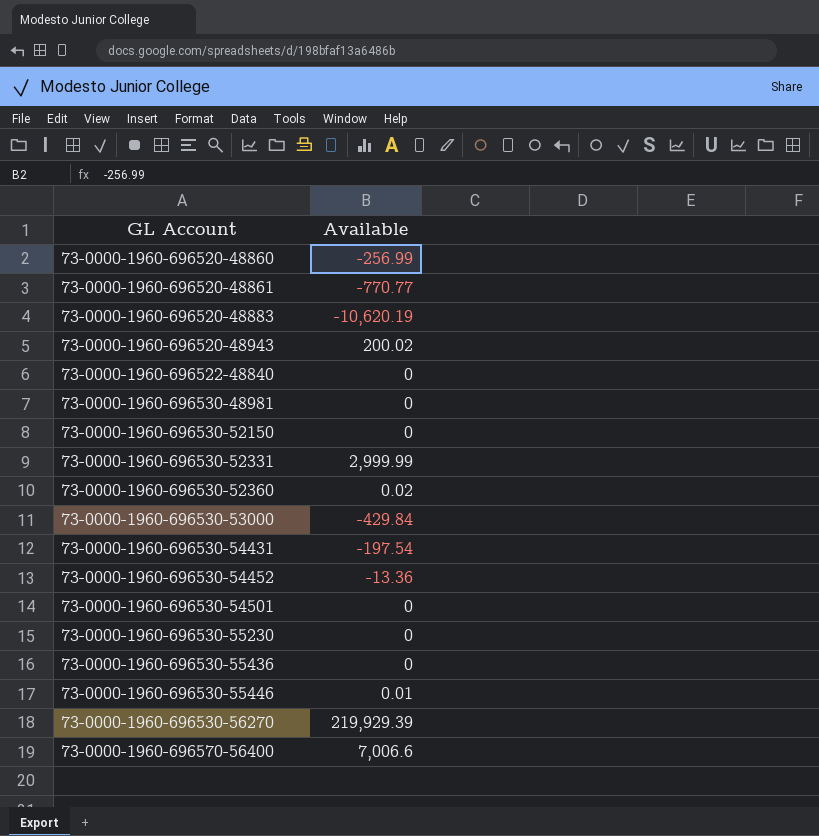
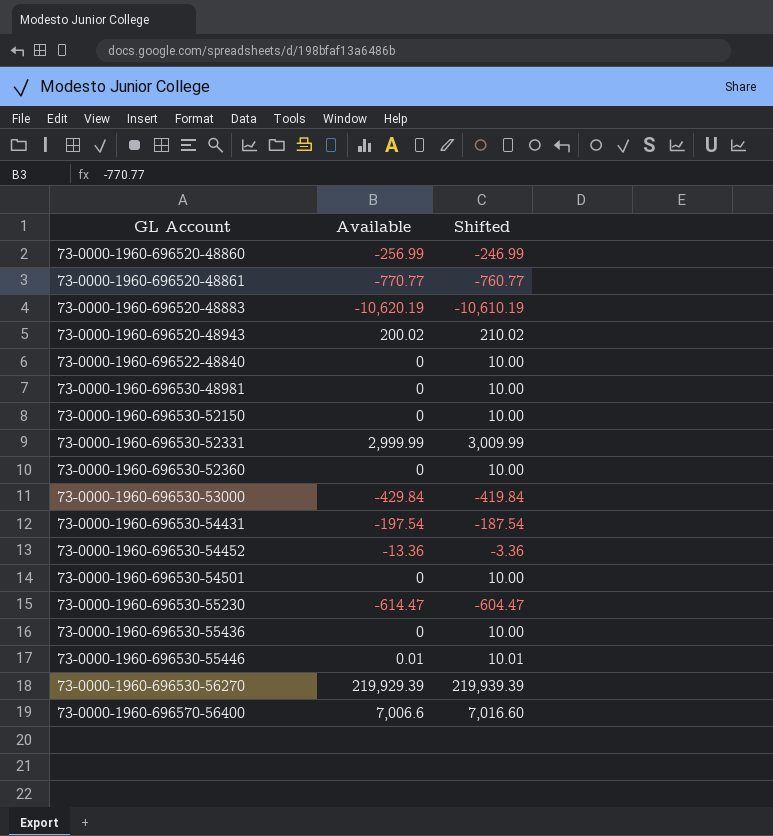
column Shifted | formula: none -> [Available] + 10
73-0000-1960-696530-52360 | Available: 0.02 -> 0
73-0000-1960-696530-55230 | Available: 0 -> -614.47

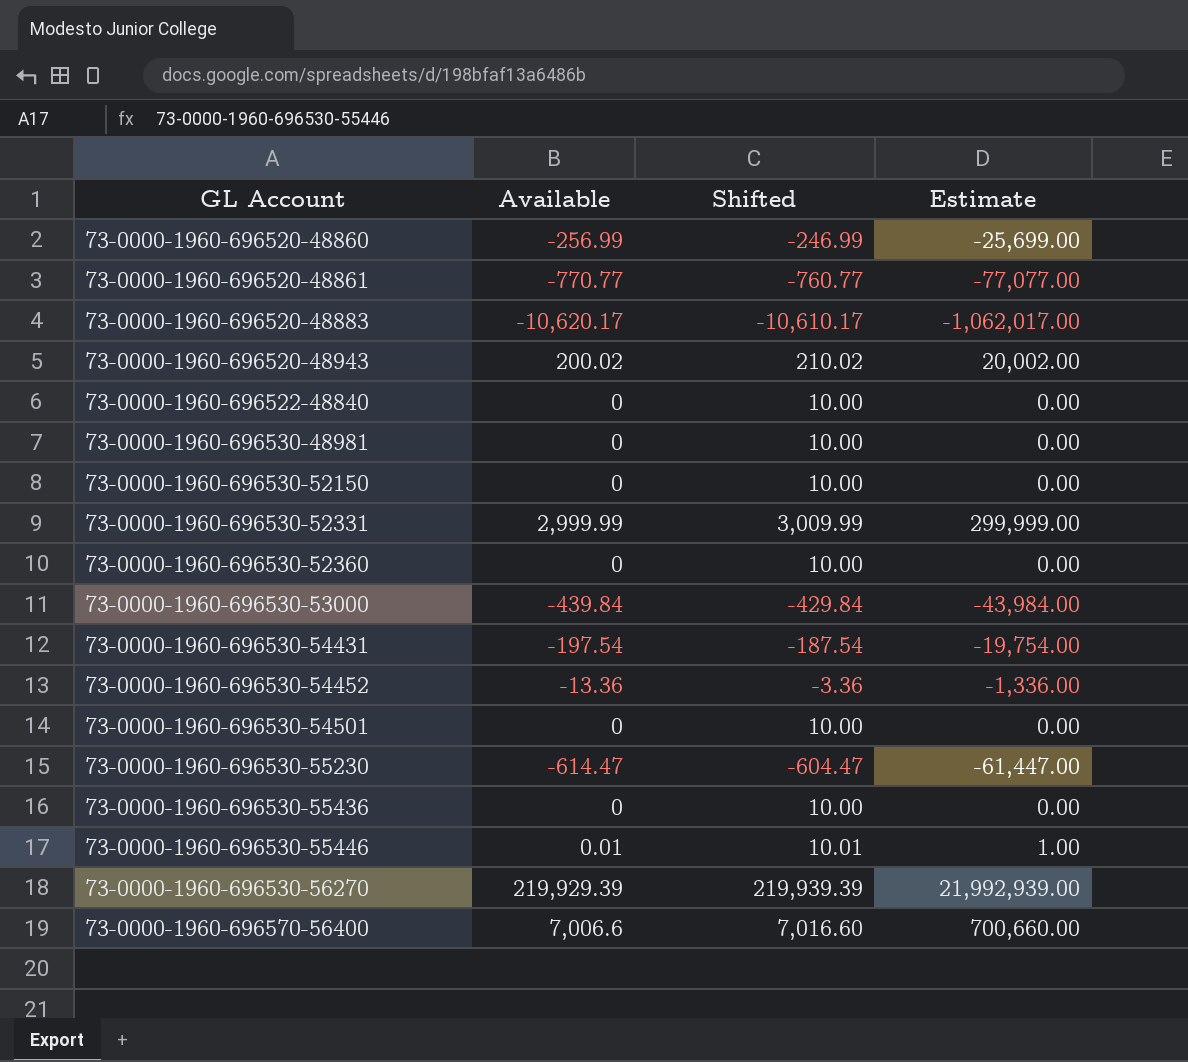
column Estimate | formula: none -> [Available] * 100
73-0000-1960-696520-48883 | Available: -10,620.19 -> -10,620.17
73-0000-1960-696520-48883 | Shifted: -10,610.19 -> -10,610.17
73-0000-1960-696530-53000 | Available: -429.84 -> -439.84
73-0000-1960-696530-53000 | Shifted: -419.84 -> -429.84

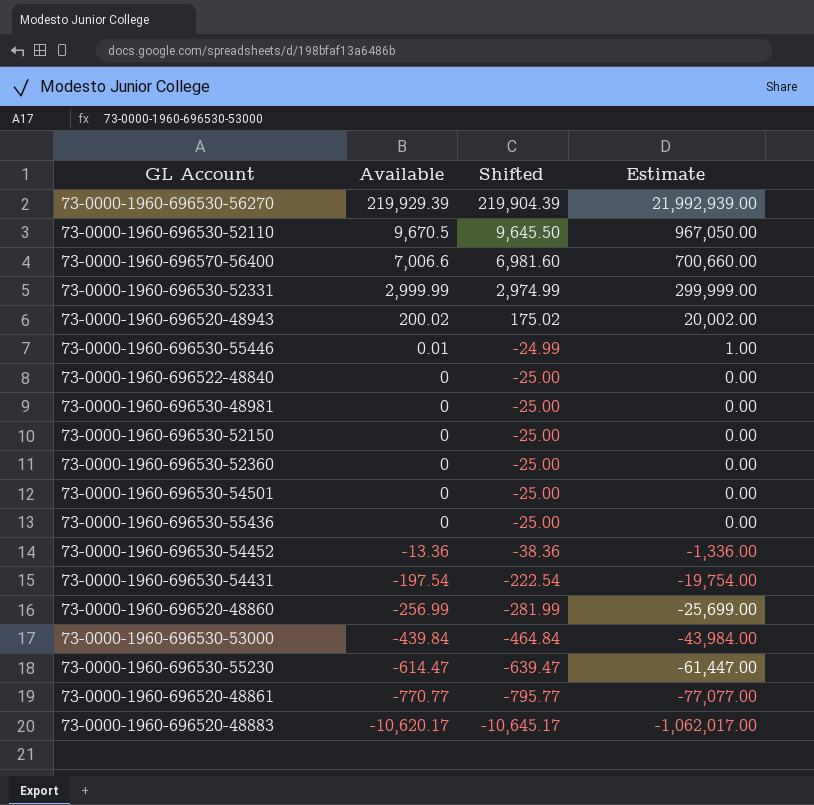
row order: GL Account ascending -> Available descending
column Shifted | formula: [Available] + 10 -> [Available] - 25
row 73-0000-1960-696530-52110: none -> 9,670.5 | 9,645.50 | 967,050.00

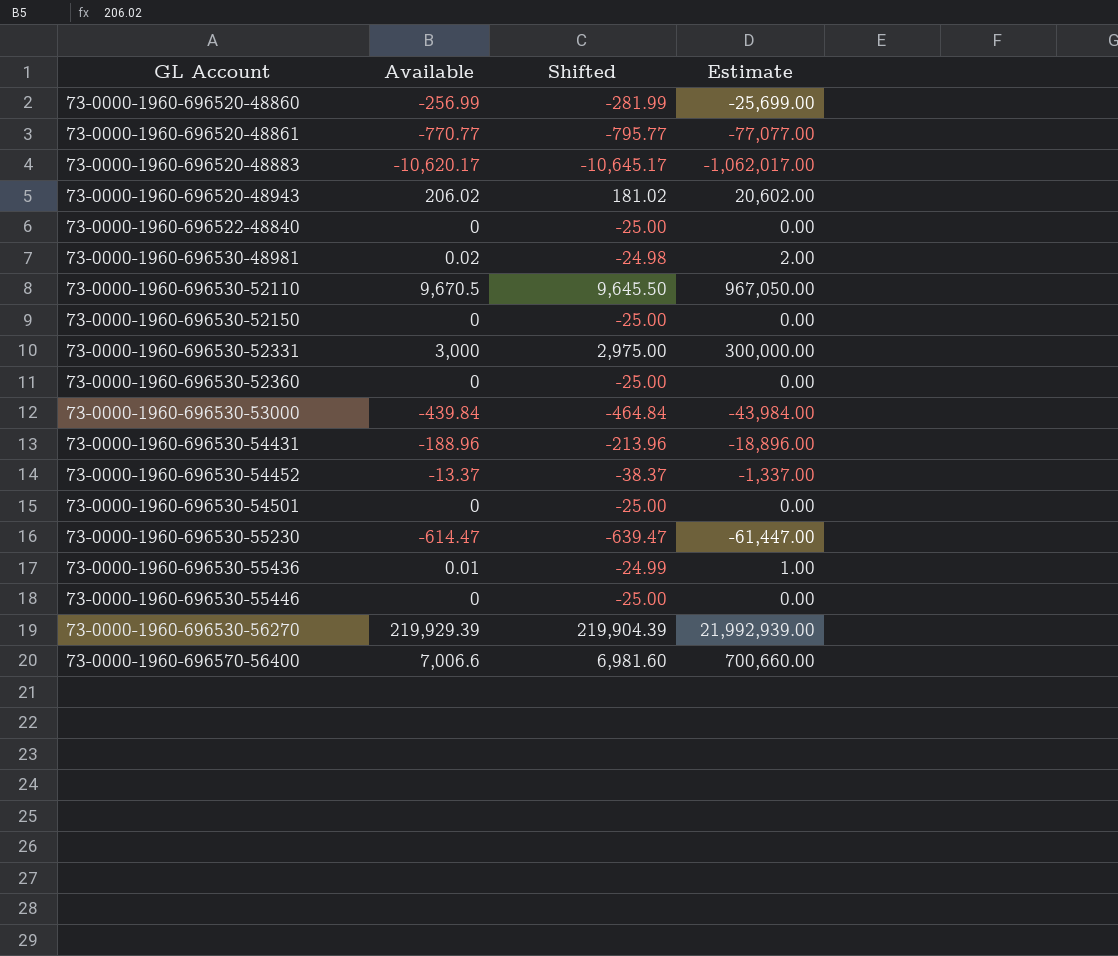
row order: Available descending -> GL Account ascending
73-0000-1960-696520-48943 | Available: 200.02 -> 206.02
73-0000-1960-696520-48943 | Shifted: 175.02 -> 181.02
73-0000-1960-696520-48943 | Estimate: 20,002.00 -> 20,602.00
73-0000-1960-696530-48981 | Available: 0 -> 0.02
73-0000-1960-696530-48981 | Shifted: -25.00 -> -24.98
73-0000-1960-696530-48981 | Estimate: 0.00 -> 2.00
73-0000-1960-696530-52331 | Available: 2,999.99 -> 3,000
73-0000-1960-696530-52331 | Shifted: 2,974.99 -> 2,975.00
73-0000-1960-696530-52331 | Estimate: 299,999.00 -> 300,000.00
73-0000-1960-696530-54431 | Available: -197.54 -> -188.96
73-0000-1960-696530-54431 | Shifted: -222.54 -> -213.96
73-0000-1960-696530-54431 | Estimate: -19,754.00 -> -18,896.00
73-0000-1960-696530-54452 | Available: -13.36 -> -13.37
73-0000-1960-696530-54452 | Shifted: -38.36 -> -38.37
73-0000-1960-696530-54452 | Estimate: -1,336.00 -> -1,337.00
73-0000-1960-696530-55436 | Available: 0 -> 0.01
73-0000-1960-696530-55436 | Shifted: -25.00 -> -24.99
73-0000-1960-696530-55436 | Estimate: 0.00 -> 1.00
73-0000-1960-696530-55446 | Available: 0.01 -> 0
73-0000-1960-696530-55446 | Shifted: -24.99 -> -25.00
73-0000-1960-696530-55446 | Estimate: 1.00 -> 0.00

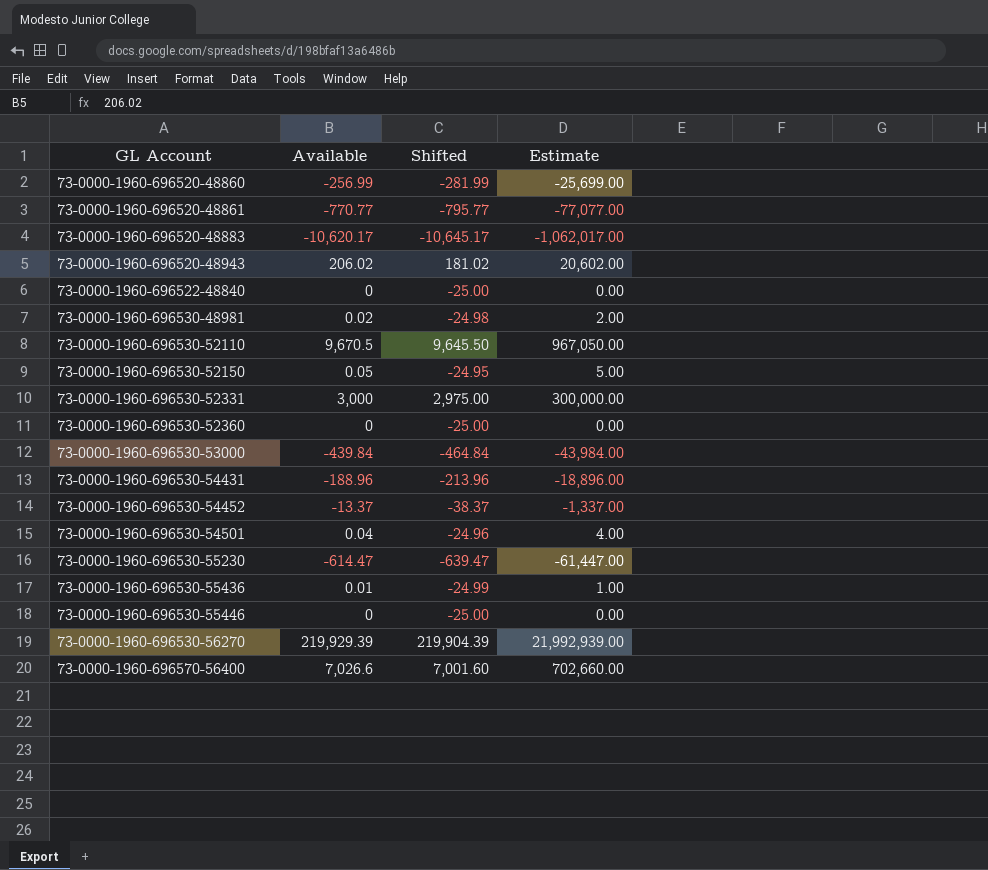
73-0000-1960-696530-52150 | Available: 0 -> 0.05
73-0000-1960-696530-52150 | Shifted: -25.00 -> -24.95
73-0000-1960-696530-52150 | Estimate: 0.00 -> 5.00
73-0000-1960-696530-54501 | Available: 0 -> 0.04
73-0000-1960-696530-54501 | Shifted: -25.00 -> -24.96
73-0000-1960-696530-54501 | Estimate: 0.00 -> 4.00
73-0000-1960-696570-56400 | Available: 7,006.6 -> 7,026.6
73-0000-1960-696570-56400 | Shifted: 6,981.60 -> 7,001.60
73-0000-1960-696570-56400 | Estimate: 700,660.00 -> 702,660.00

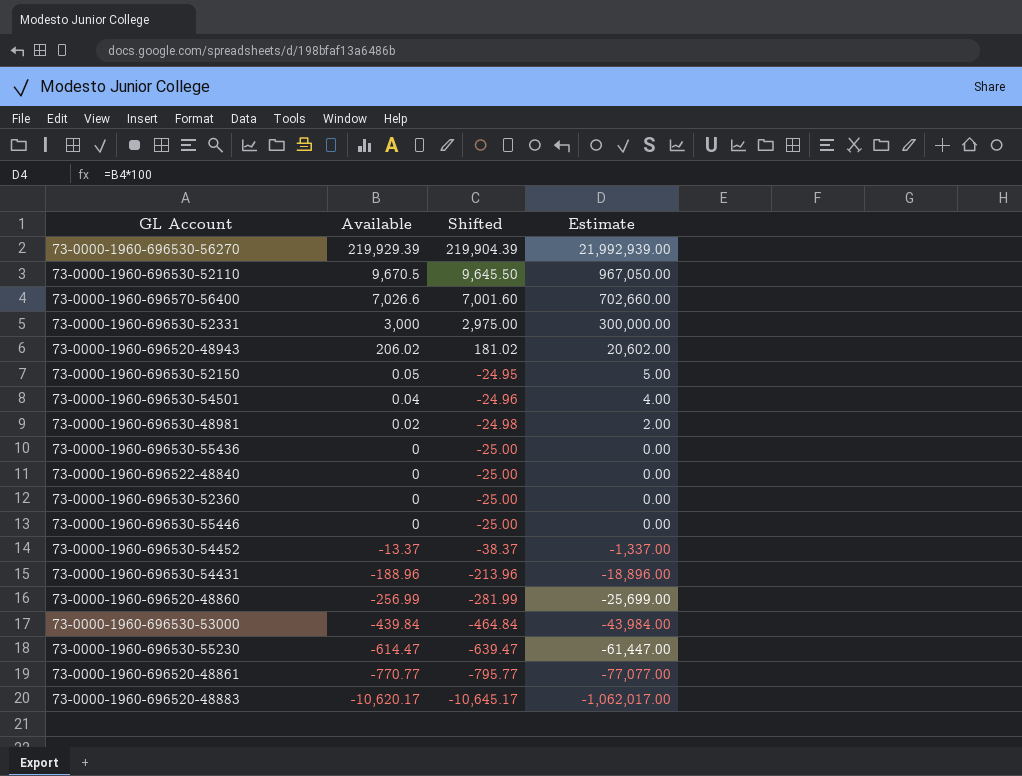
row order: GL Account ascending -> Available descending
73-0000-1960-696530-55436 | Available: 0.01 -> 0
73-0000-1960-696530-55436 | Shifted: -24.99 -> -25.00
73-0000-1960-696530-55436 | Estimate: 1.00 -> 0.00

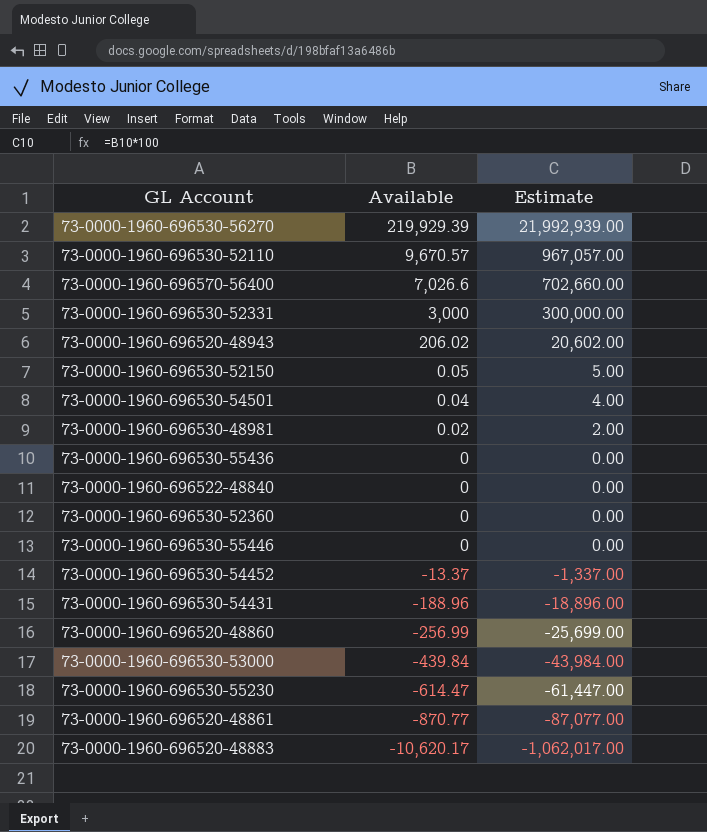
column Shifted | formula: [Available] - 25 -> none
73-0000-1960-696530-52110 | Available: 9,670.5 -> 9,670.57
73-0000-1960-696530-52110 | Estimate: 967,050.00 -> 967,057.00
73-0000-1960-696520-48861 | Available: -770.77 -> -870.77
73-0000-1960-696520-48861 | Estimate: -77,077.00 -> -87,077.00

